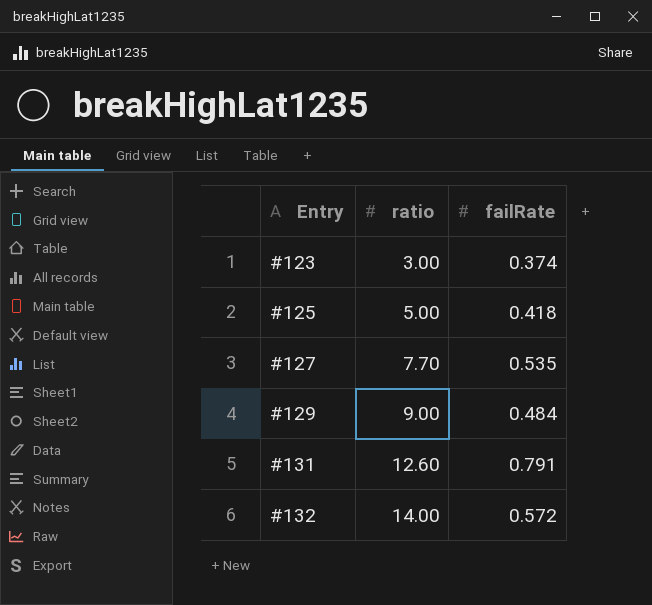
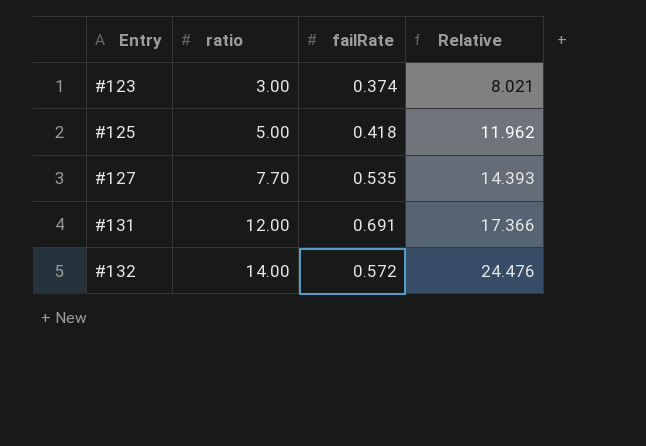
column Relative | formula: none -> [ratio] / [failRate]
row #129: 9.00 | 0.484 -> none
#131 | ratio: 12.60 -> 12.00
#131 | failRate: 0.791 -> 0.691

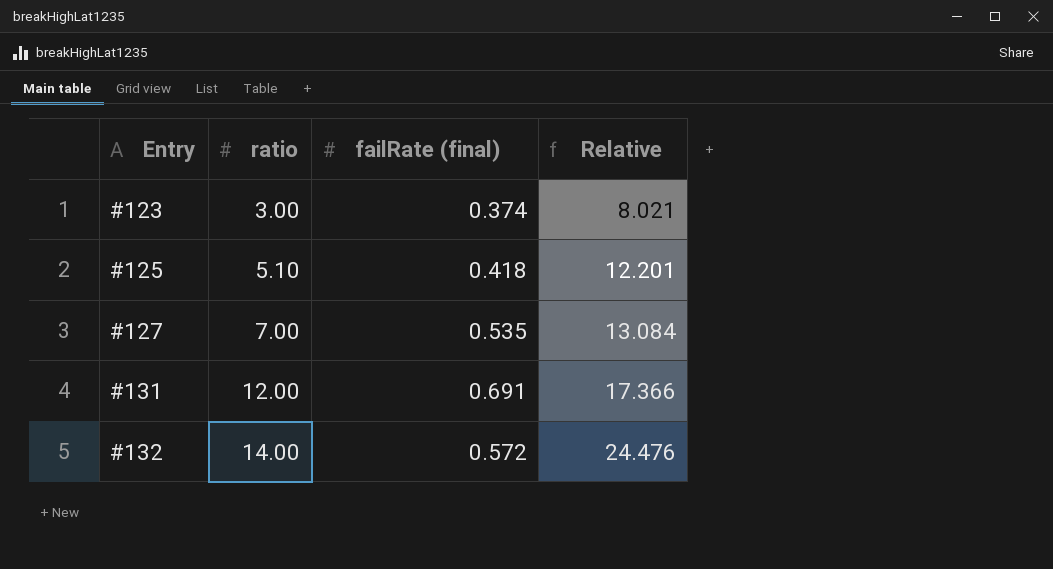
column name: failRate -> failRate (final)
#125 | ratio: 5.00 -> 5.10
#125 | Relative: 11.962 -> 12.201
#127 | ratio: 7.70 -> 7.00
#127 | Relative: 14.393 -> 13.084

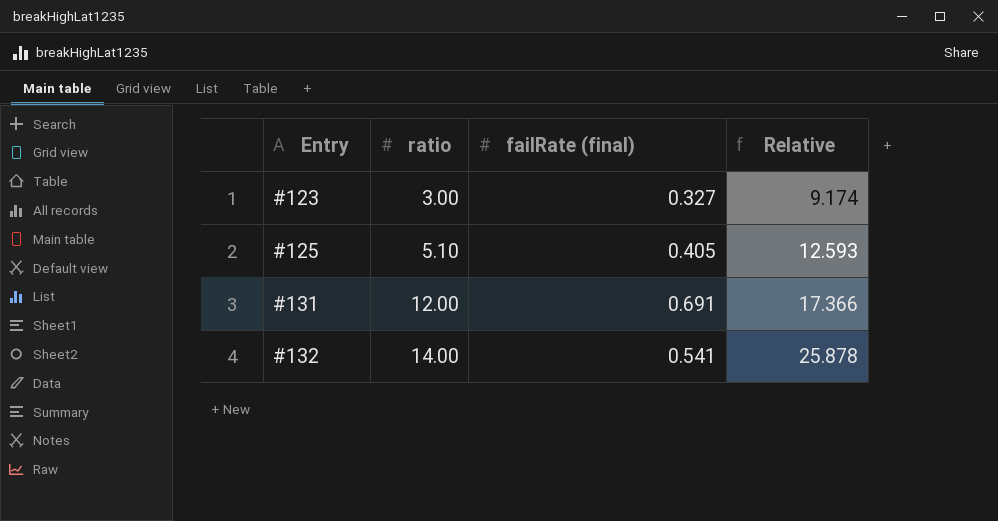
row #127: 7.00 | 0.535 | 13.084 -> none
#123 | failRate (final): 0.374 -> 0.327
#123 | Relative: 8.021 -> 9.174
#125 | failRate (final): 0.418 -> 0.405
#125 | Relative: 12.201 -> 12.593
#132 | failRate (final): 0.572 -> 0.541
#132 | Relative: 24.476 -> 25.878

